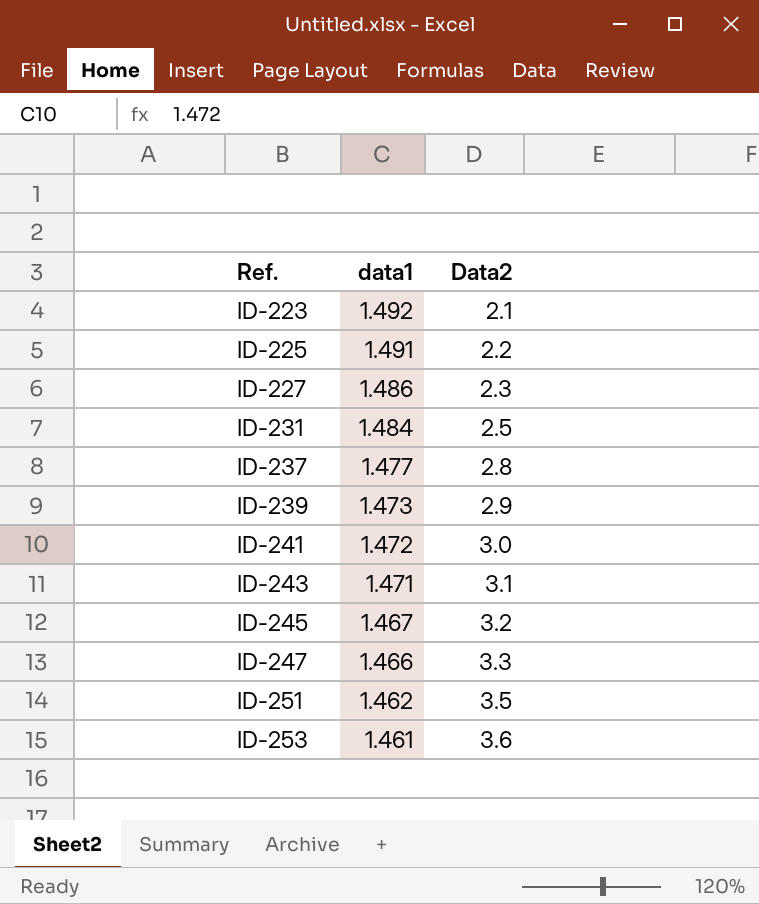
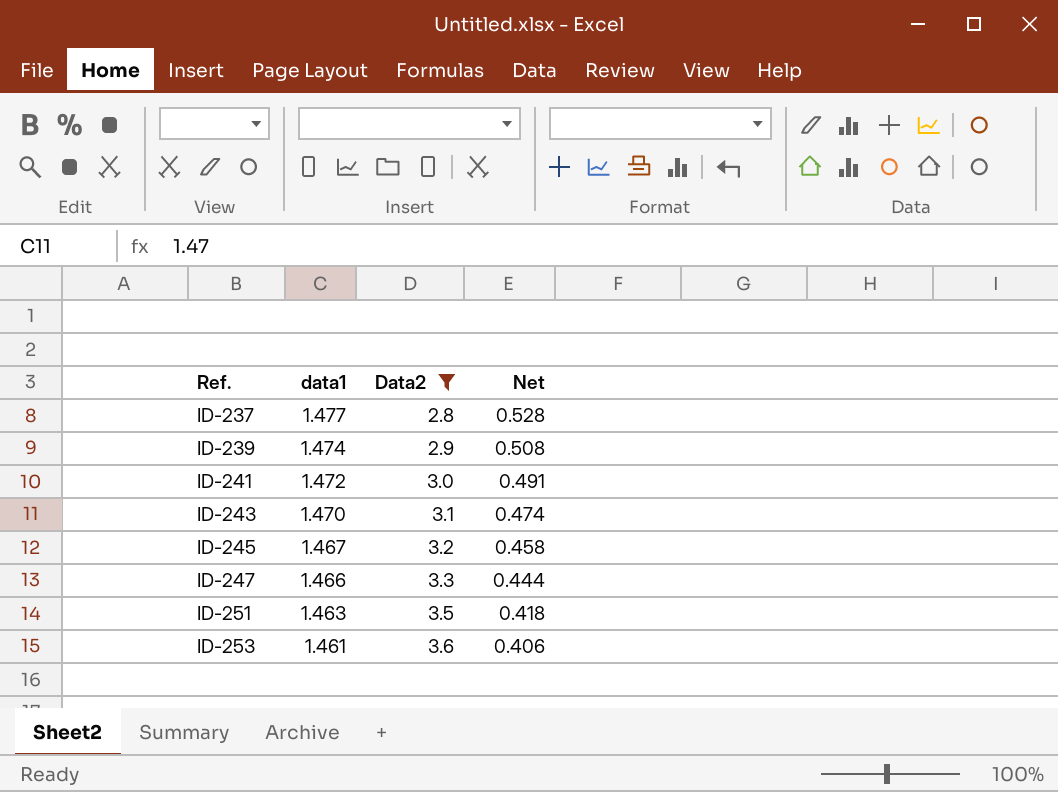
filter: none -> Data2 >= 2.8
column Net | formula: none -> [data1] / [Data2]
ID-239 | data1: 1.473 -> 1.474
ID-243 | data1: 1.471 -> 1.470
ID-251 | data1: 1.462 -> 1.463

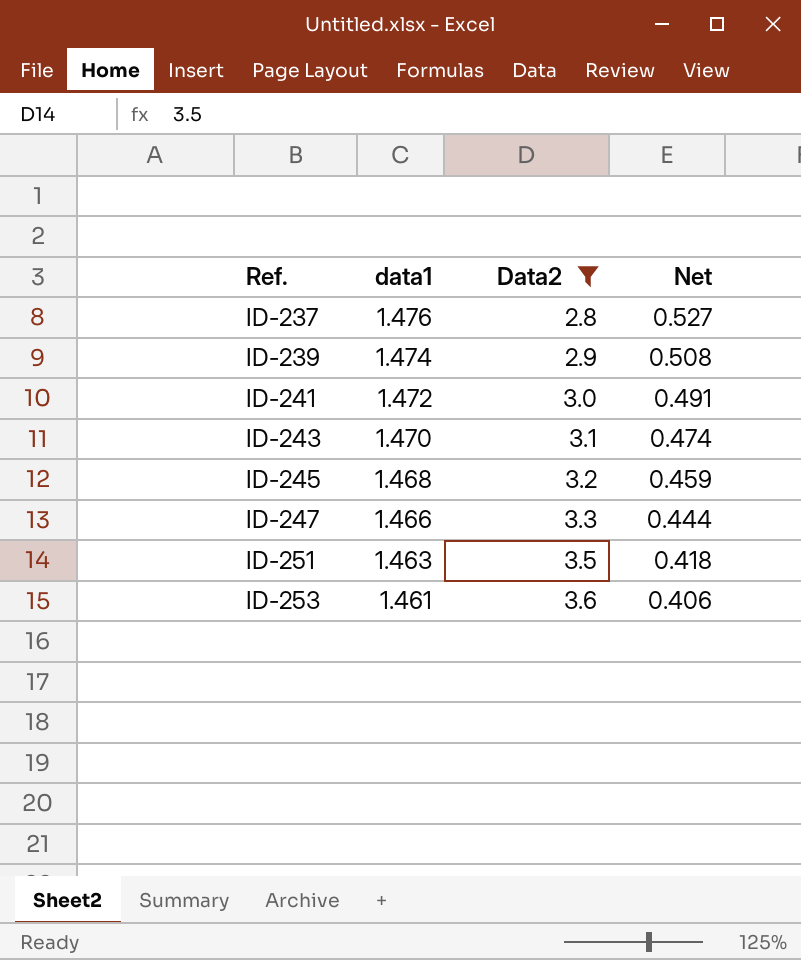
ID-237 | data1: 1.477 -> 1.476
ID-237 | Net: 0.528 -> 0.527
ID-245 | data1: 1.467 -> 1.468
ID-245 | Net: 0.458 -> 0.459

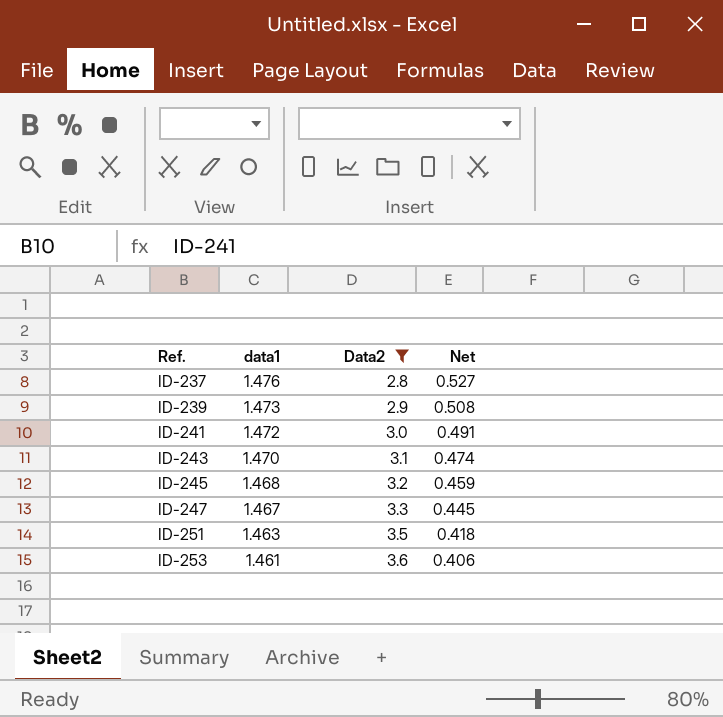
ID-239 | data1: 1.474 -> 1.473
ID-247 | data1: 1.466 -> 1.467
ID-247 | Net: 0.444 -> 0.445

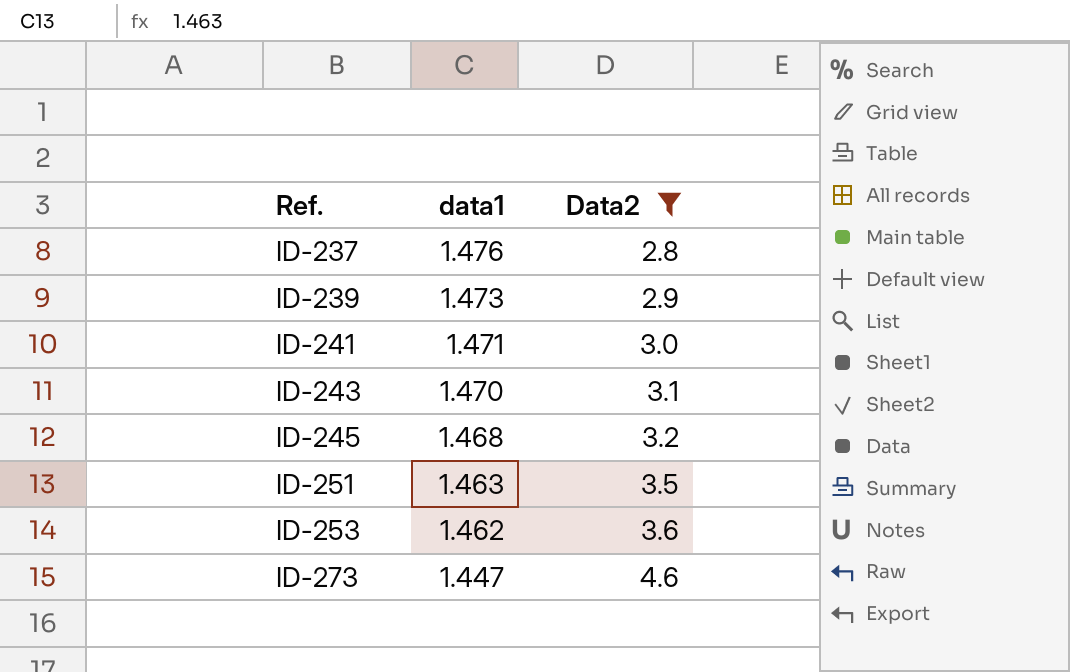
column Net | formula: [data1] / [Data2] -> none
row ID-247: 1.467 | 3.3 | 0.445 -> none
ID-241 | data1: 1.472 -> 1.471
ID-253 | data1: 1.461 -> 1.462
row ID-273: none -> 1.447 | 4.6

